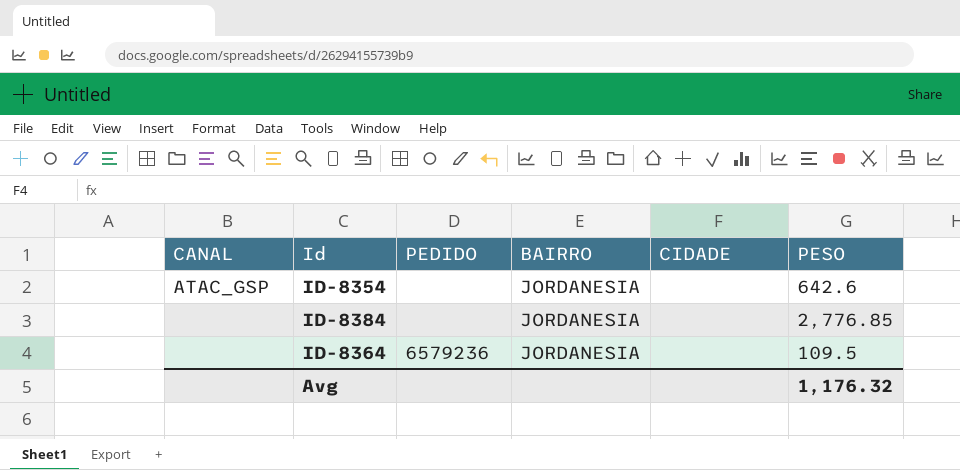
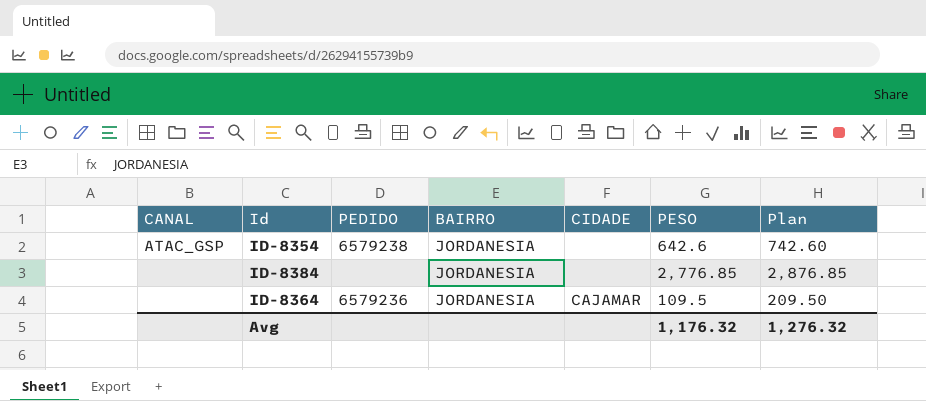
column Plan | formula: none -> [PESO] + 100
ID-8354 | PEDIDO: none -> 6579238
ID-8364 | CIDADE: none -> CAJAMAR

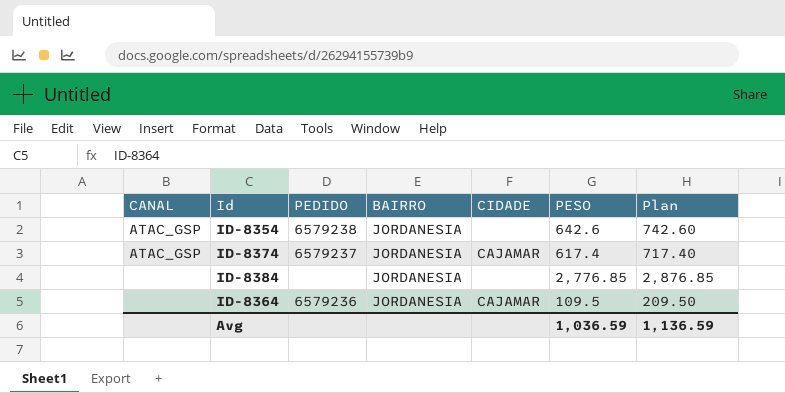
row ID-8374: none -> ATAC_GSP | 6579237 | JORDANESIA | CAJAMAR | 617.4 | 717.40
Avg | PESO: 1,176.32 -> 1,036.59
Avg | Plan: 1,276.32 -> 1,136.59

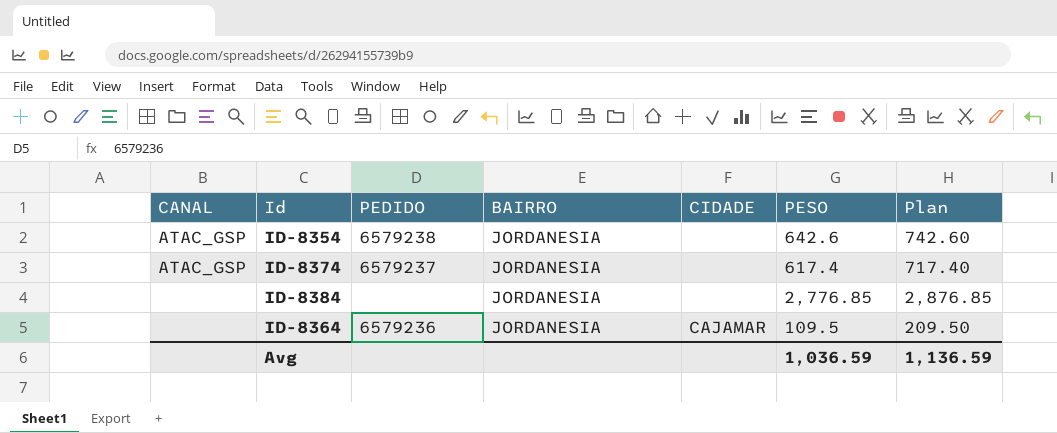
ID-8374 | CIDADE: CAJAMAR -> none

